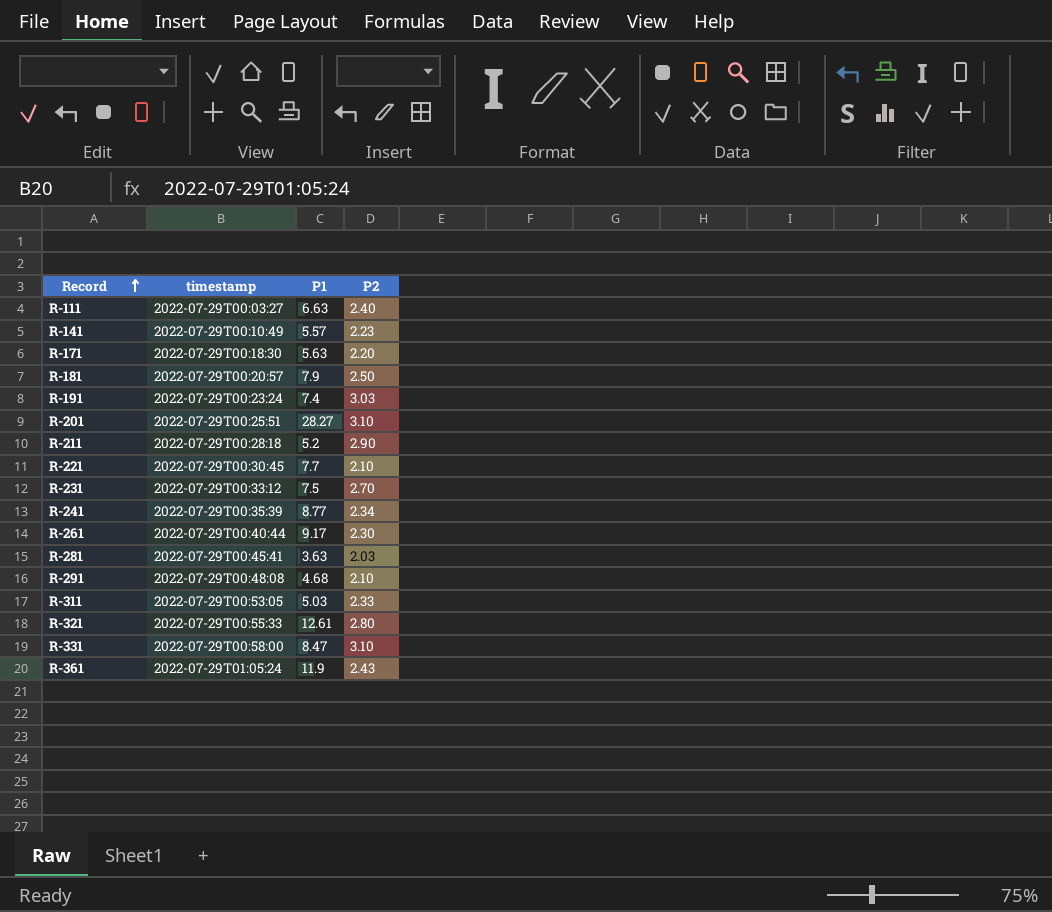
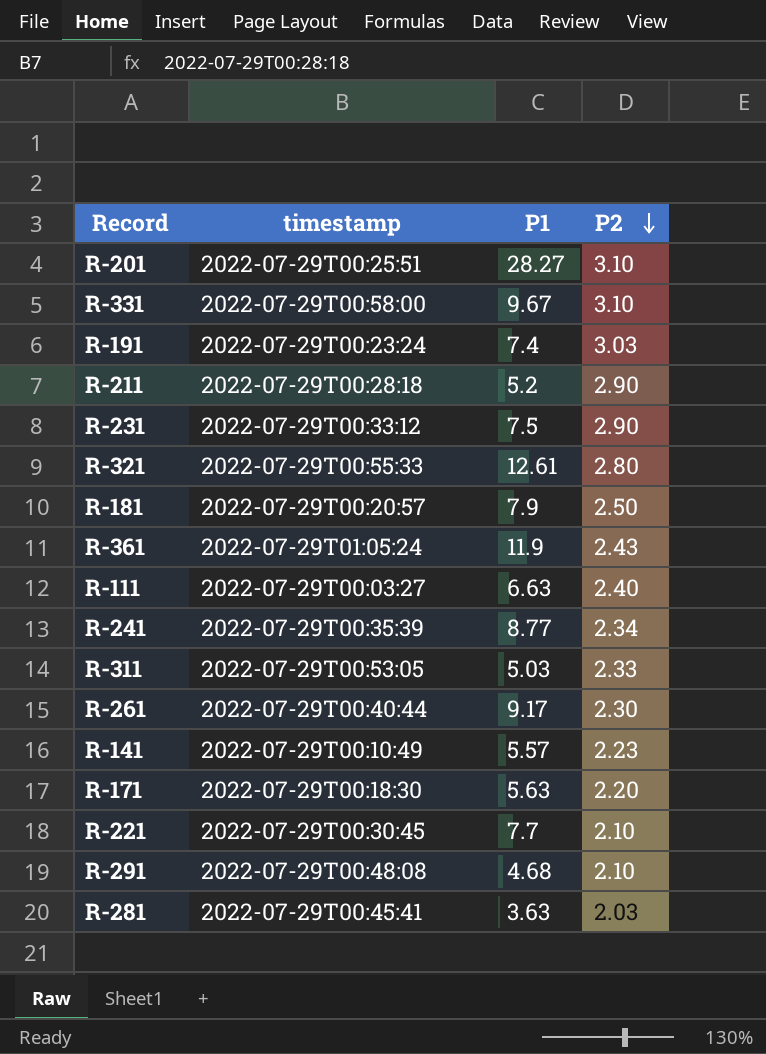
row order: Record ascending -> P2 descending
R-331 | P1: 8.47 -> 9.67
R-231 | P2: 2.70 -> 2.90

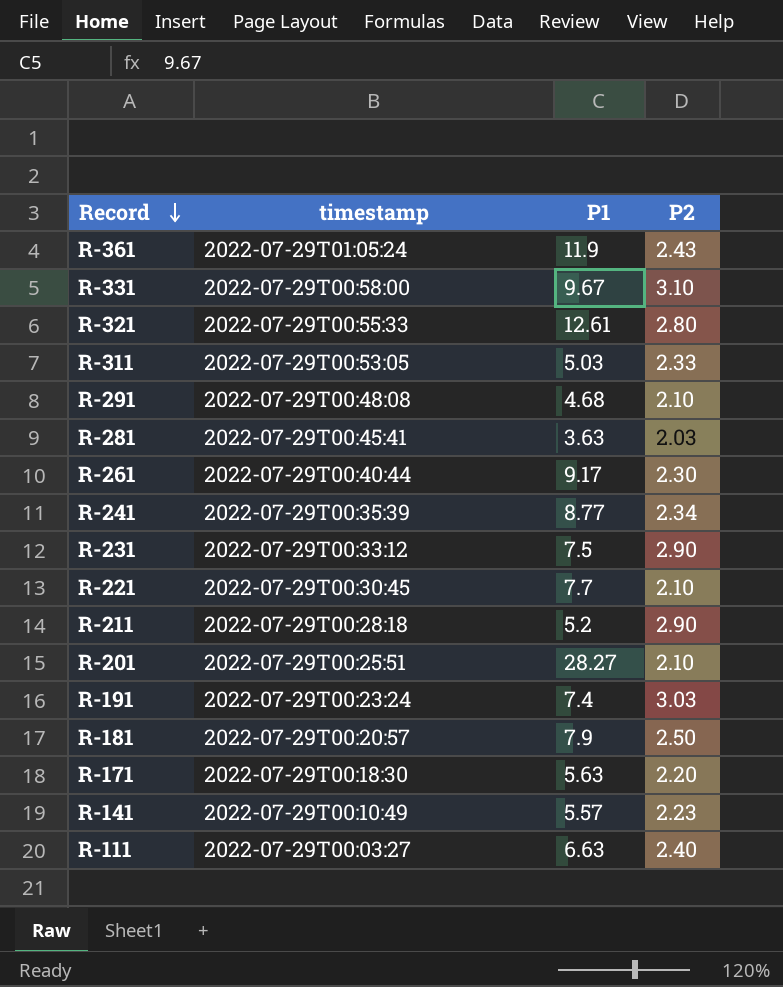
row order: P2 descending -> Record descending
R-201 | P2: 3.10 -> 2.10

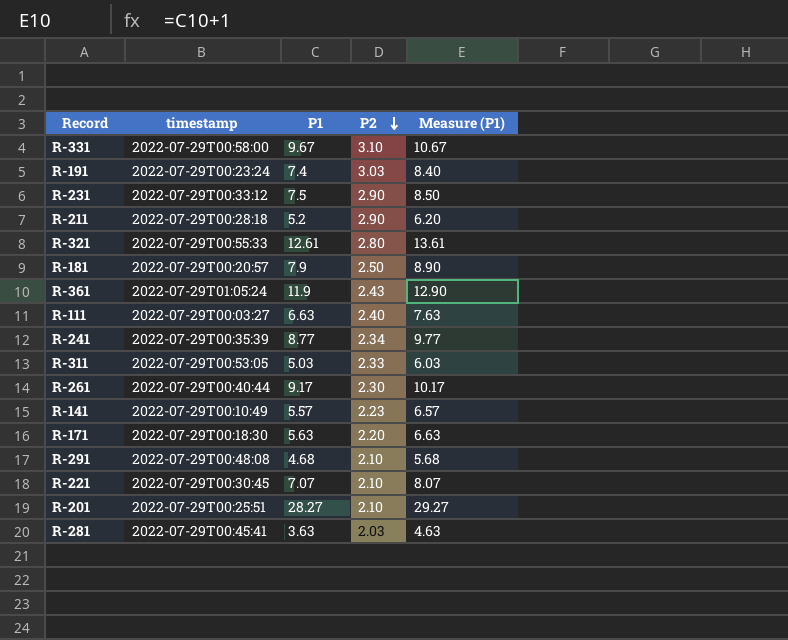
row order: Record descending -> P2 descending
column Measure (P1) | formula: none -> [P1] + 1
R-221 | P1: 7.7 -> 7.07

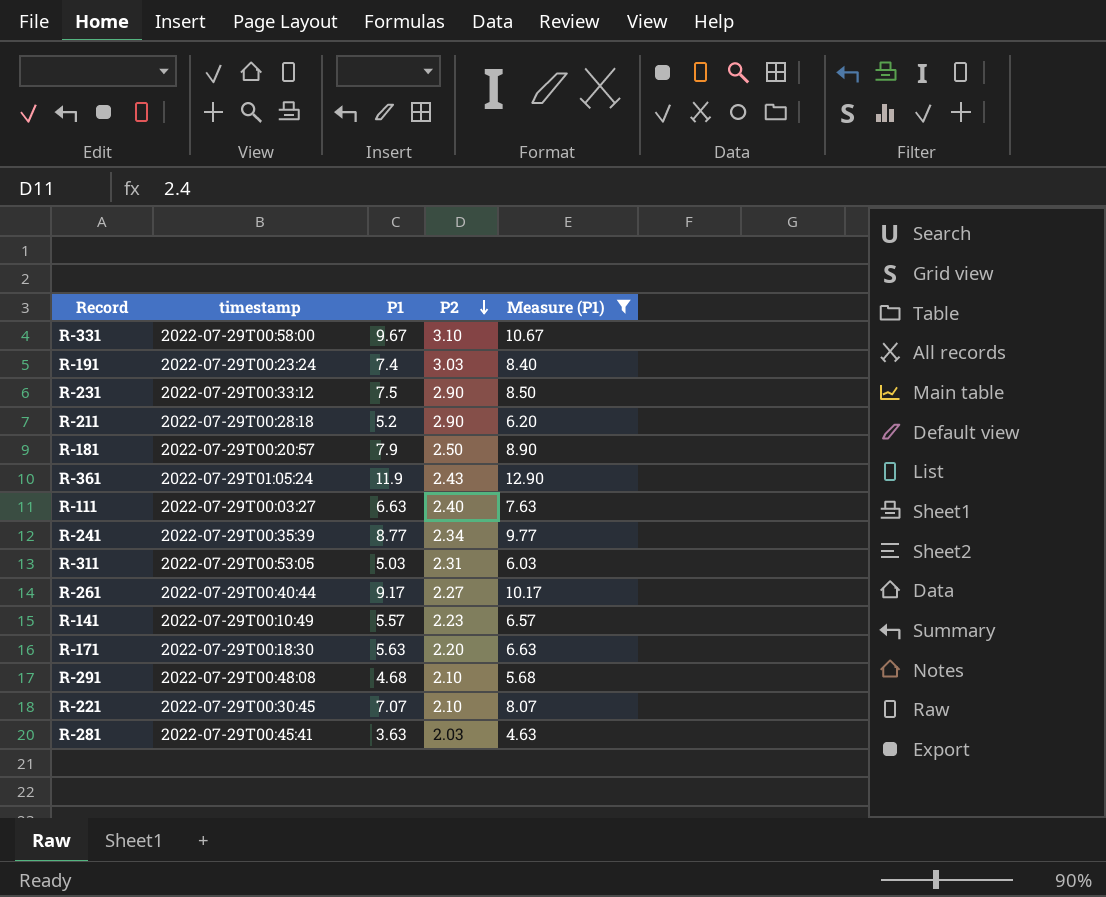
filter: none -> Measure (P1) <= 12.90
R-311 | P2: 2.33 -> 2.31
R-261 | P2: 2.30 -> 2.27

